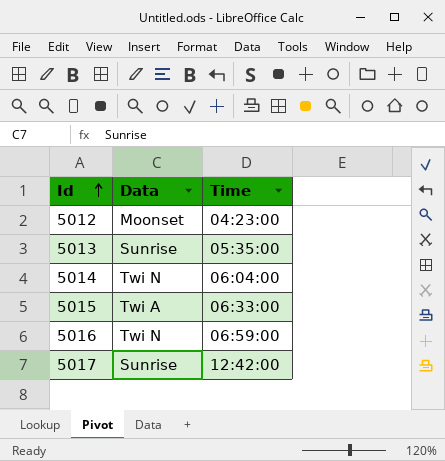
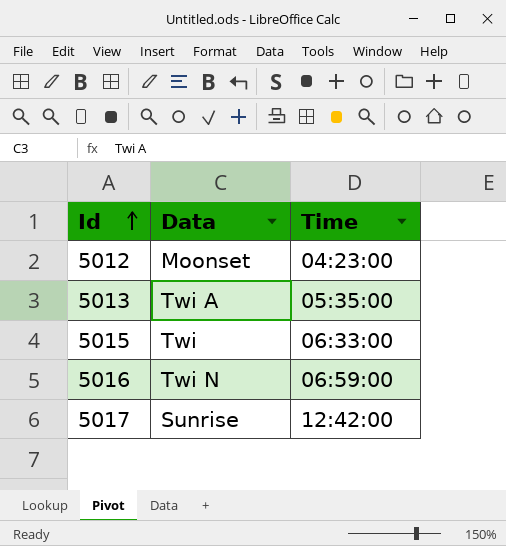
row 5014: Twi N | 06:04:00 -> none
5013 | Data: Sunrise -> Twi A
5015 | Data: Twi A -> Twi

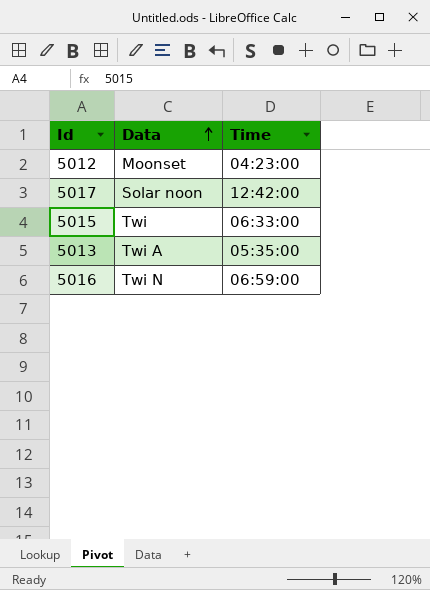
row order: Id ascending -> Data ascending
5017 | Data: Sunrise -> Solar noon

